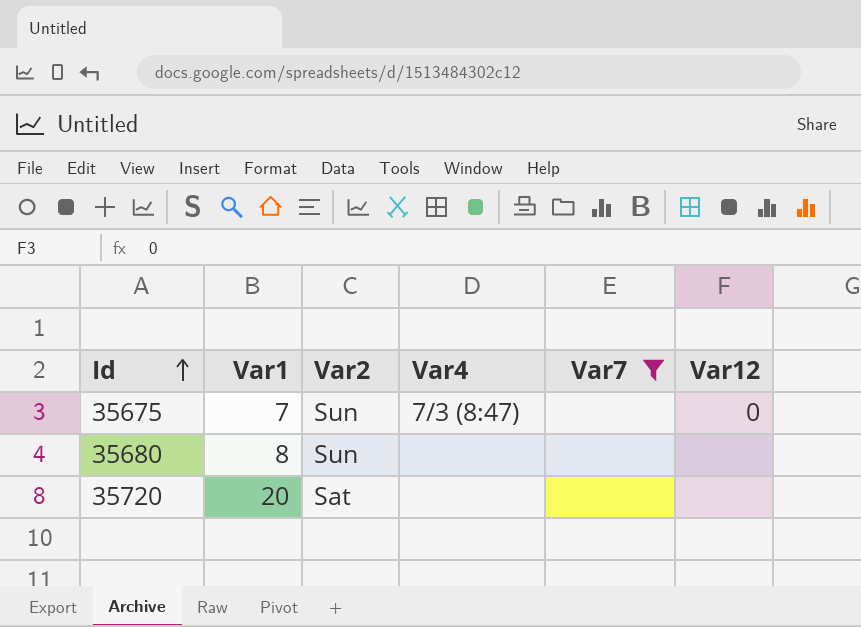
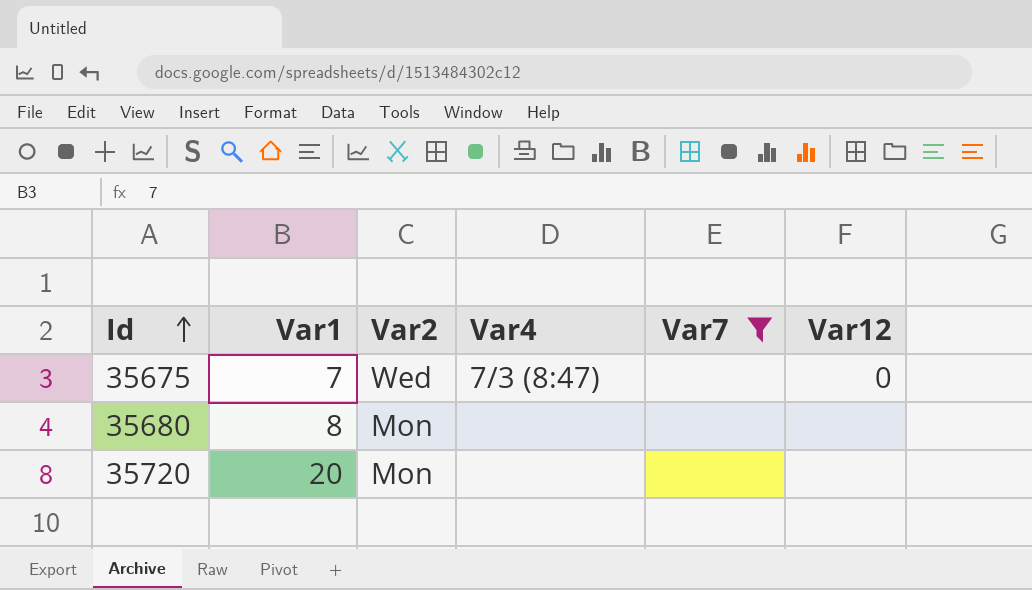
35675 | Var2: Sun -> Wed
35680 | Var2: Sun -> Mon
35720 | Var2: Sat -> Mon

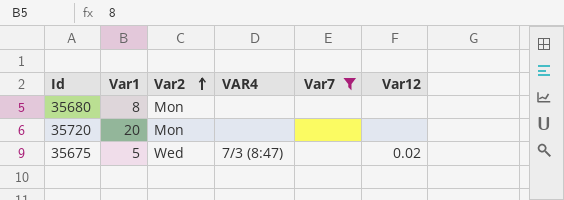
row order: Id ascending -> Var2 ascending
column name: Var4 -> VAR4
35675 | Var1: 7 -> 5
35675 | Var12: 0 -> 0.02

